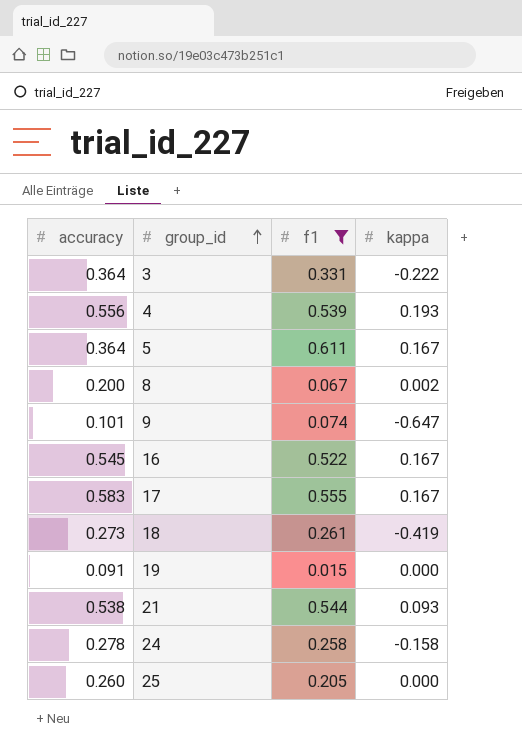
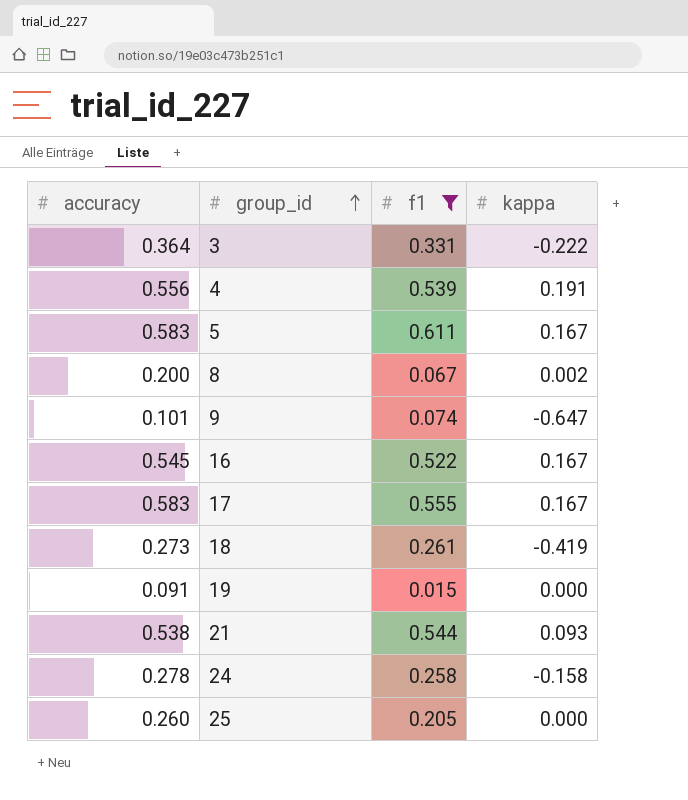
4 | kappa: 0.193 -> 0.191
5 | accuracy: 0.364 -> 0.583

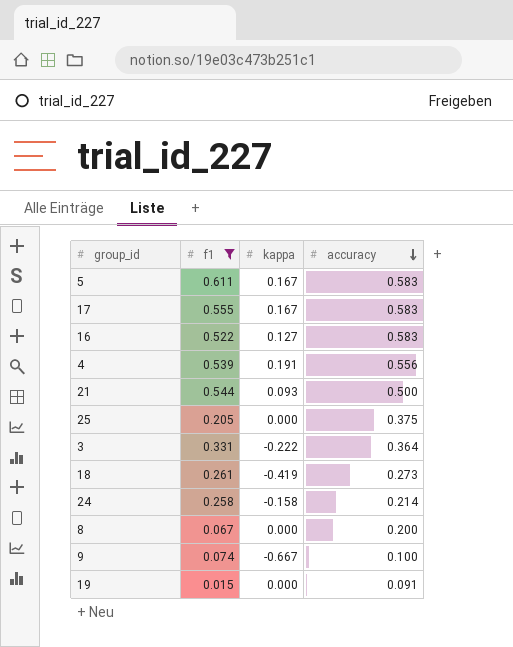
row order: group_id ascending -> accuracy descending
column accuracy | position: 1 -> 4
16 | kappa: 0.167 -> 0.127
16 | accuracy: 0.545 -> 0.583
21 | accuracy: 0.538 -> 0.500
25 | accuracy: 0.260 -> 0.375
24 | accuracy: 0.278 -> 0.214
8 | kappa: 0.002 -> 0.000
9 | kappa: -0.647 -> -0.667
9 | accuracy: 0.101 -> 0.100

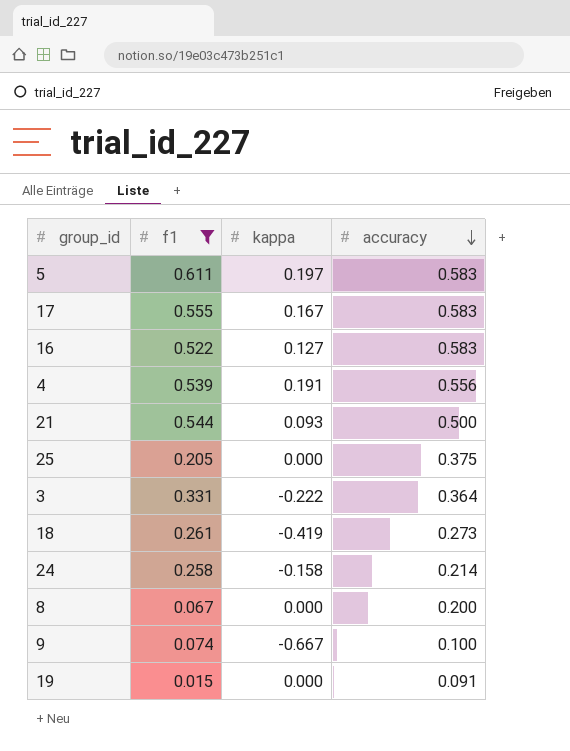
5 | kappa: 0.167 -> 0.197

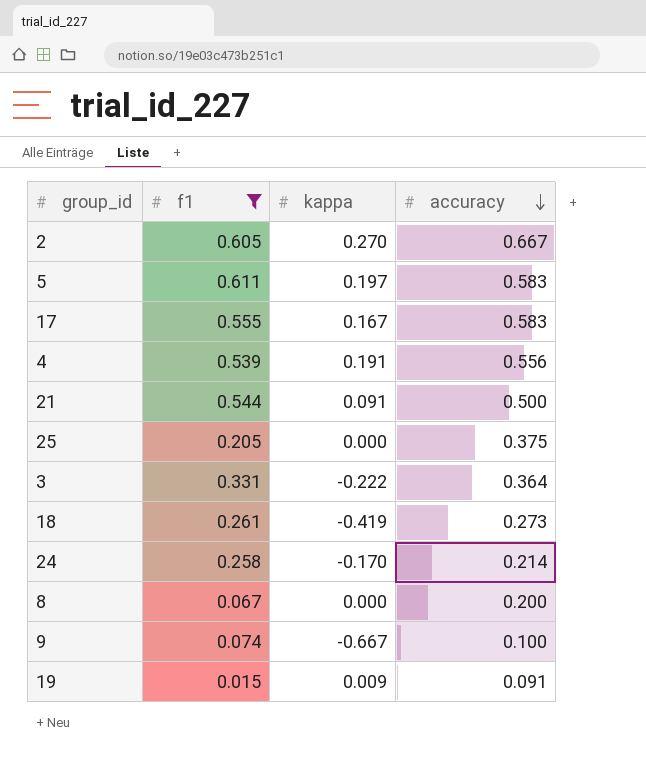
row 16: 0.522 | 0.127 | 0.583 -> none
row 2: none -> 0.605 | 0.270 | 0.667
21 | kappa: 0.093 -> 0.091
24 | kappa: -0.158 -> -0.170
19 | kappa: 0.000 -> 0.009

